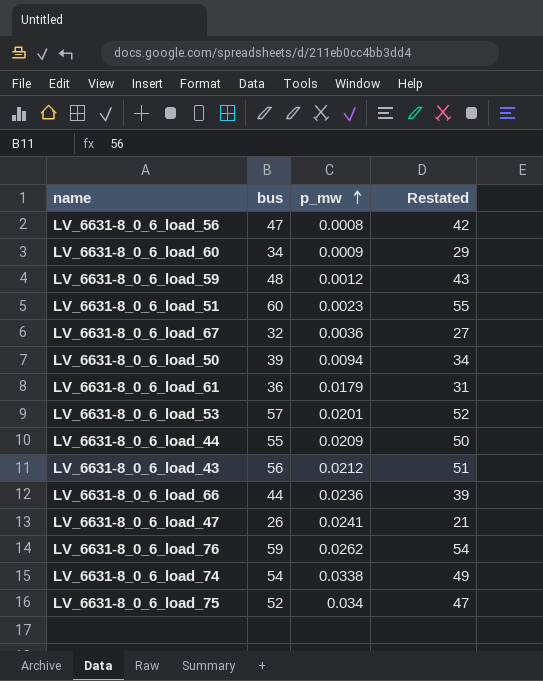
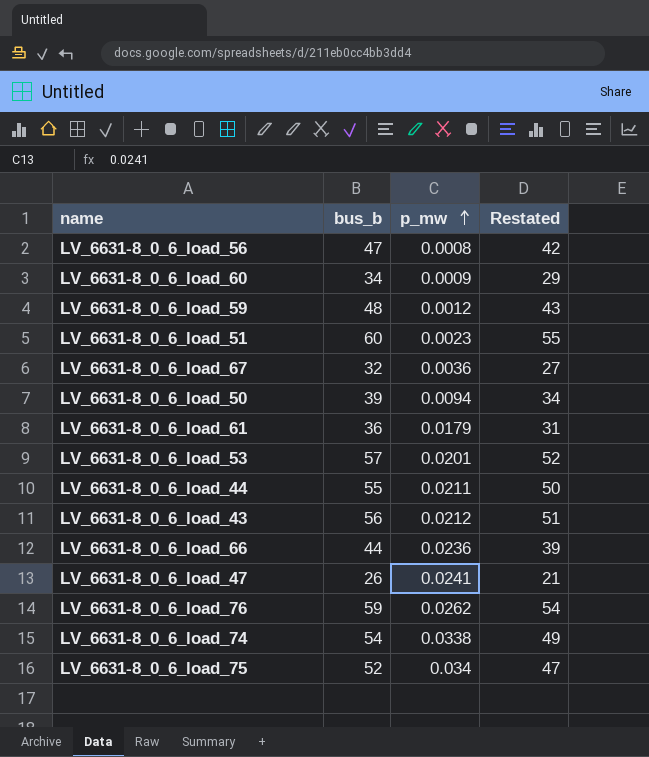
column name: bus -> bus_b
LV_6631-8_0_6_load_44 | p_mw: 0.0209 -> 0.0211

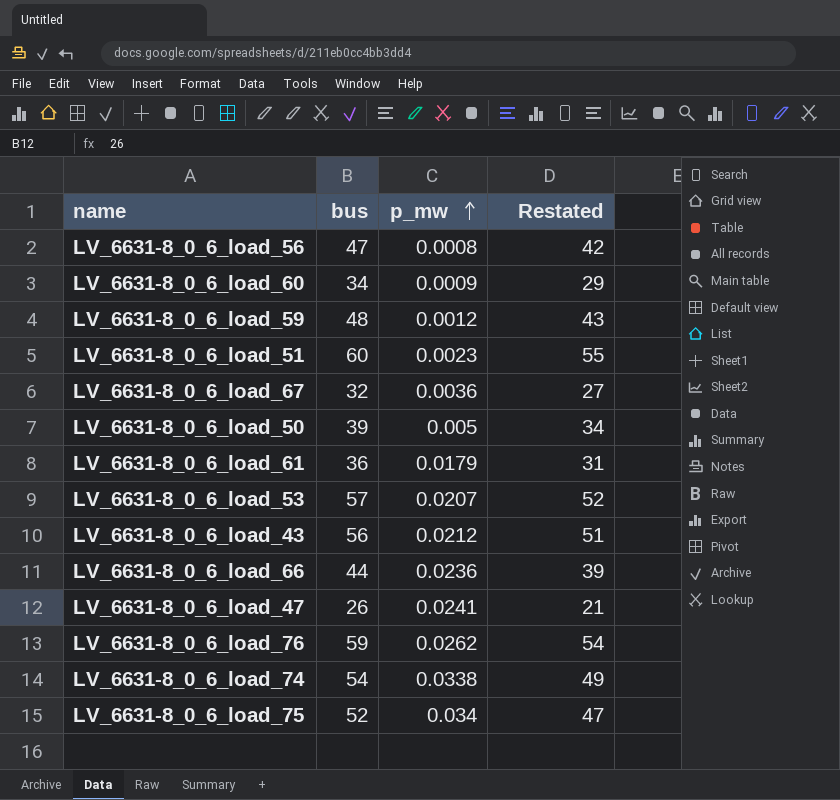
column name: bus_b -> bus
row LV_6631-8_0_6_load_44: 55 | 0.0211 | 50 -> none
LV_6631-8_0_6_load_50 | p_mw: 0.0094 -> 0.005
LV_6631-8_0_6_load_53 | p_mw: 0.0201 -> 0.0207

